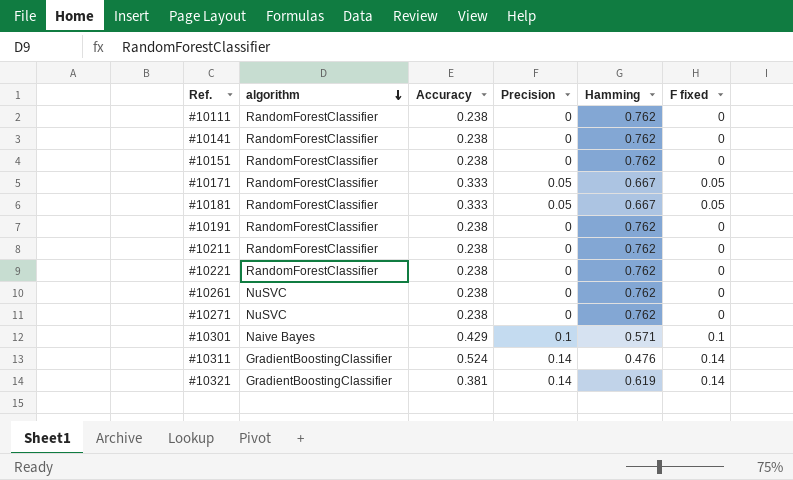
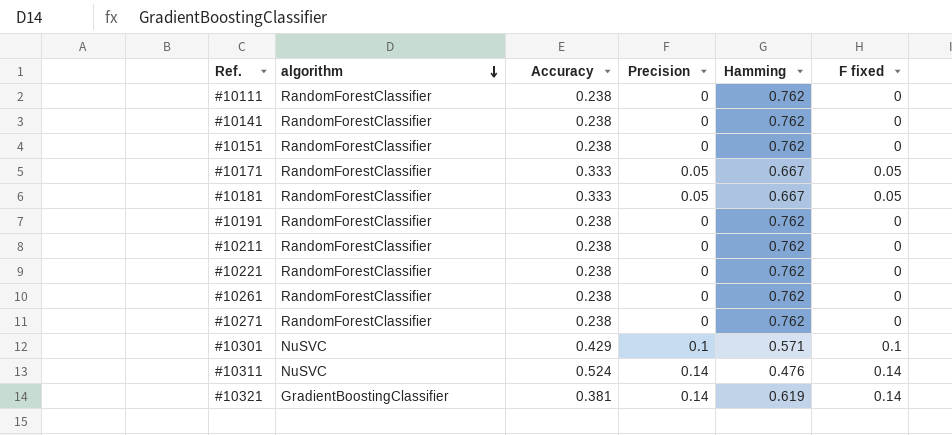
#10261 | algorithm: NuSVC -> RandomForestClassifier
#10271 | algorithm: NuSVC -> RandomForestClassifier
#10301 | algorithm: Naive Bayes -> NuSVC
#10311 | algorithm: GradientBoostingClassifier -> NuSVC

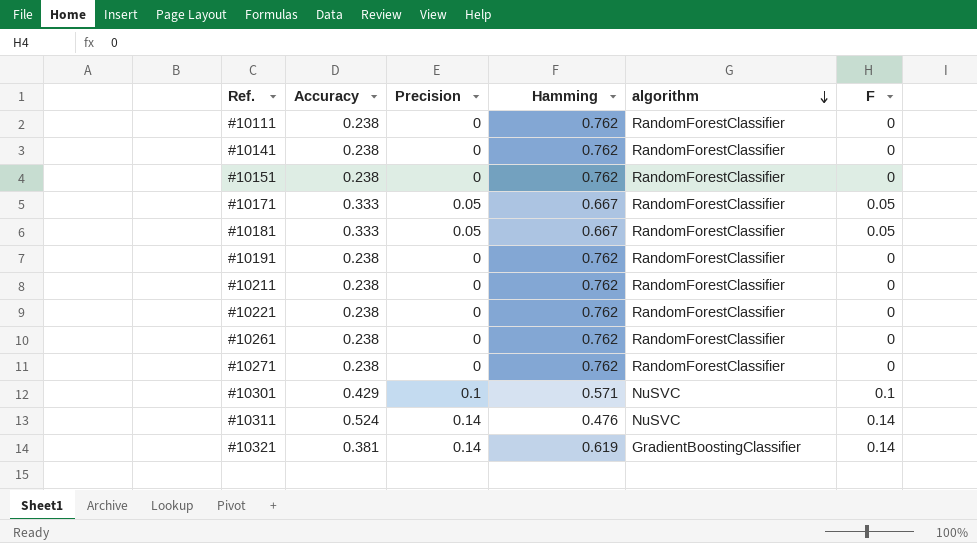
column algorithm | position: 2 -> 5
column name: F fixed -> F

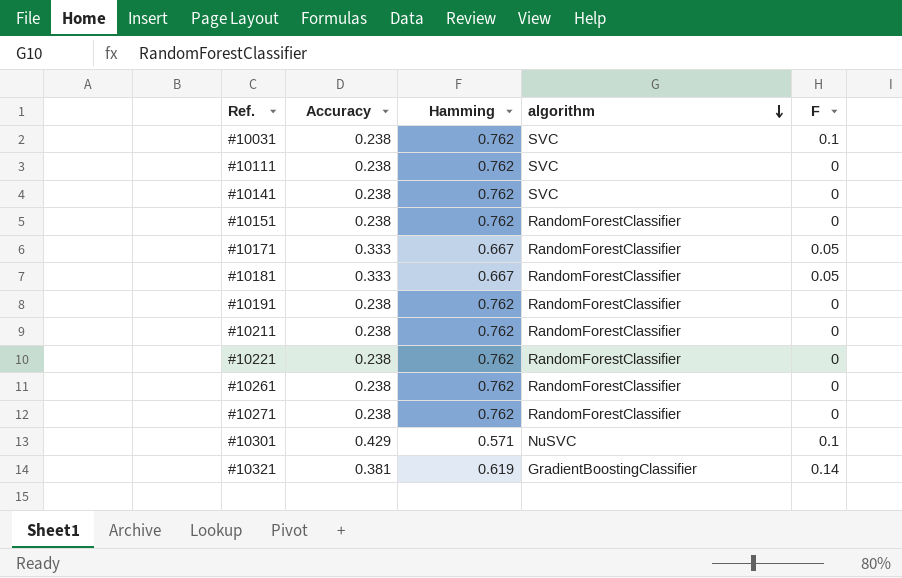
column Precision | position: 3 -> none
row #10311: 0.524 | 0.14 | 0.476 | NuSVC | 0.14 -> none
row #10031: none -> 0.238 | 0.762 | SVC | 0.1
#10111 | algorithm: RandomForestClassifier -> SVC
#10141 | algorithm: RandomForestClassifier -> SVC

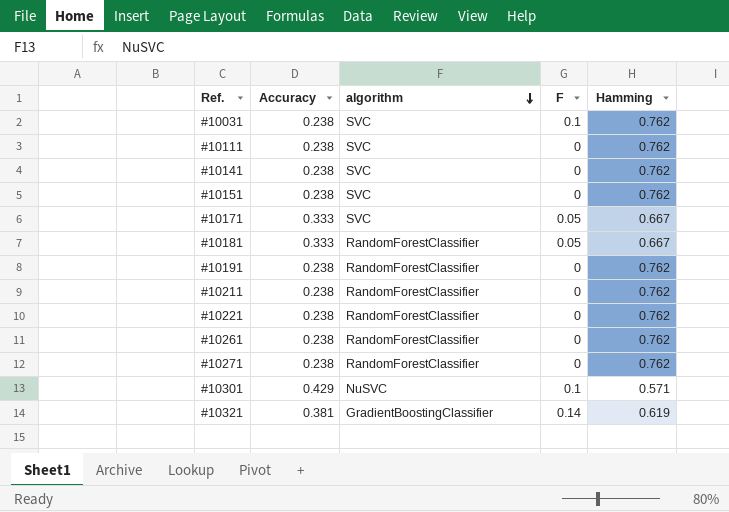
column Hamming | position: 3 -> 5
#10151 | algorithm: RandomForestClassifier -> SVC
#10171 | algorithm: RandomForestClassifier -> SVC

